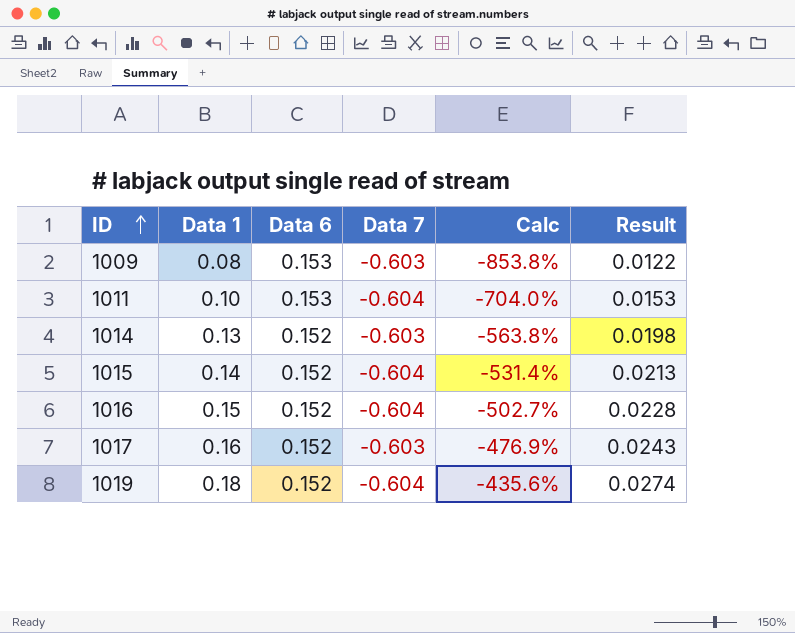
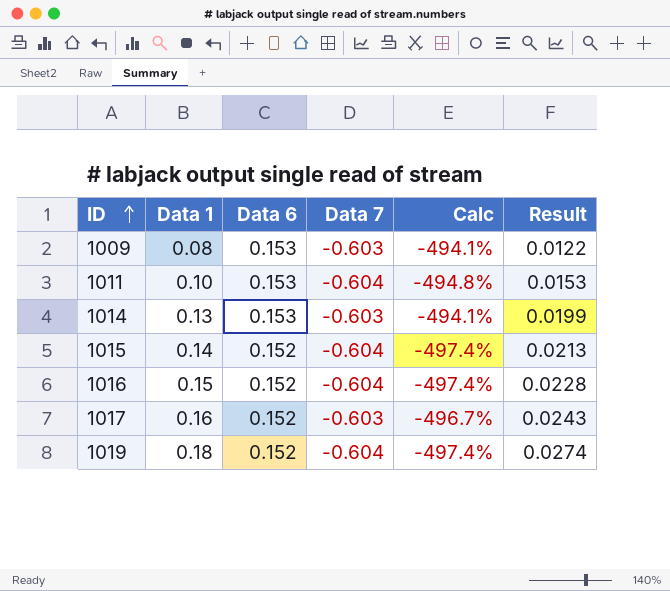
column Calc | formula: ([Data 7] - [Data 1]) / [Data 1] -> ([Data 7] - [Data 6]) / [Data 6]
1014 | Data 6: 0.152 -> 0.153
1014 | Result: 0.0198 -> 0.0199

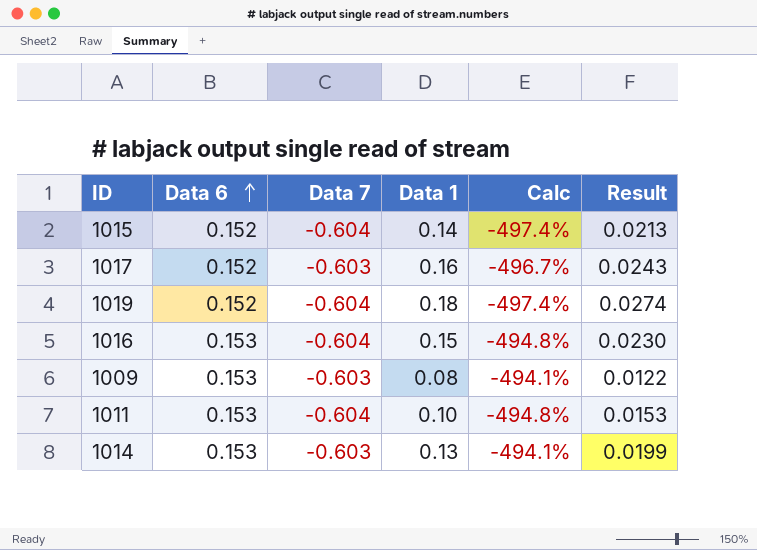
row order: ID ascending -> Data 6 ascending
column Data 1 | position: 2 -> 4
1016 | Data 6: 0.152 -> 0.153
1016 | Calc: -497.4% -> -494.8%
1016 | Result: 0.0228 -> 0.0230

